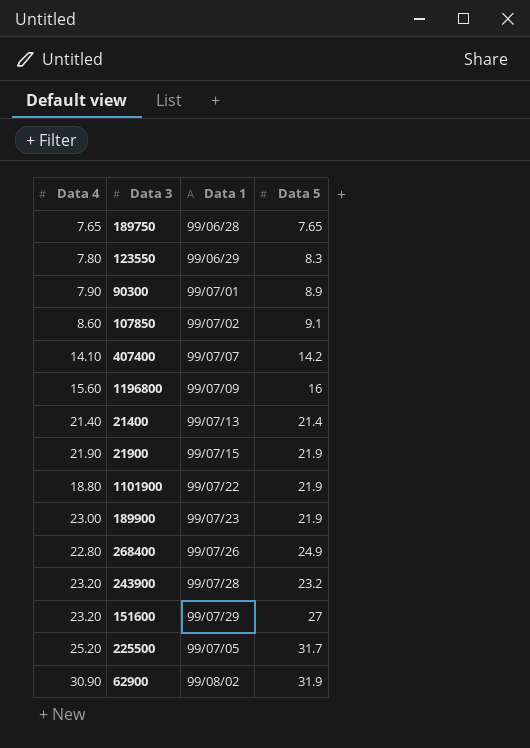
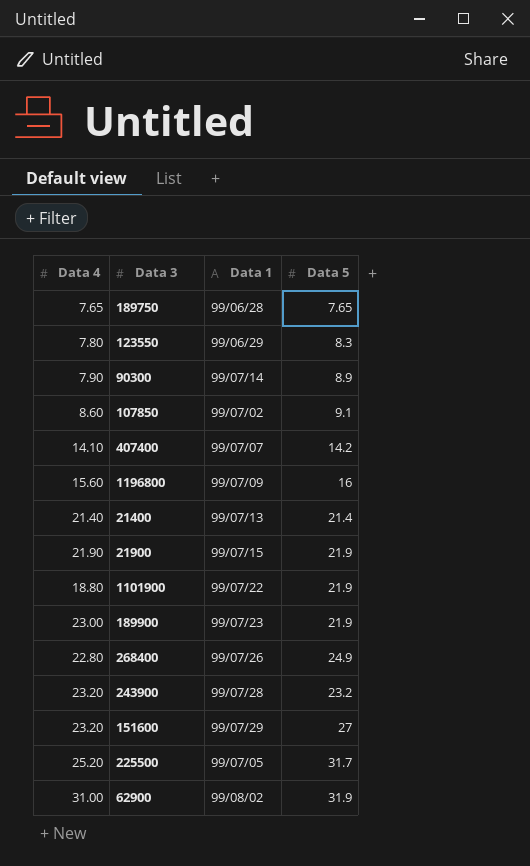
90300 | Data 1: 99/07/01 -> 99/07/14
62900 | Data 4: 30.90 -> 31.00

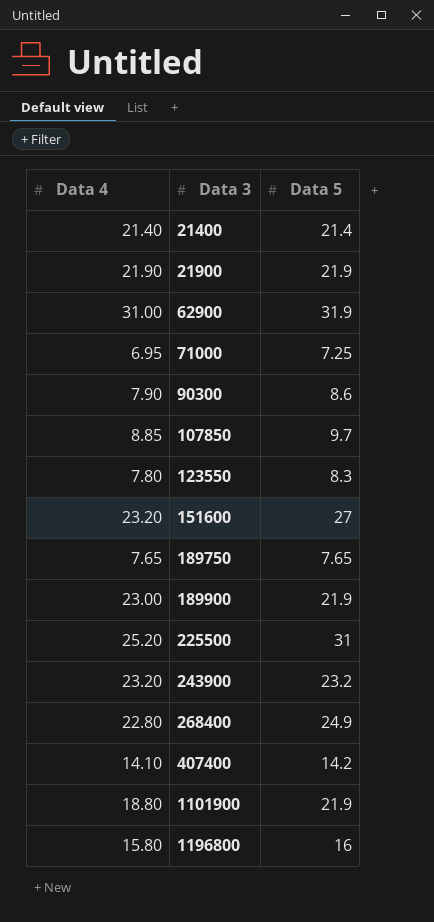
row order: none -> Data 3 ascending
column Data 1 | position: 3 -> none
row 71000: none -> 6.95 | 7.25
90300 | Data 5: 8.9 -> 8.6
107850 | Data 4: 8.60 -> 8.85
107850 | Data 5: 9.1 -> 9.7
225500 | Data 5: 31.7 -> 31
1196800 | Data 4: 15.60 -> 15.80

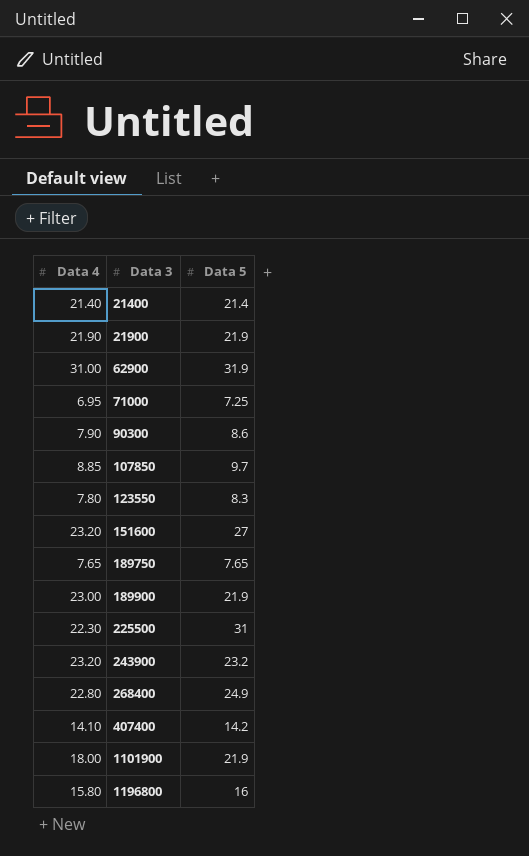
225500 | Data 4: 25.20 -> 22.30
1101900 | Data 4: 18.80 -> 18.00

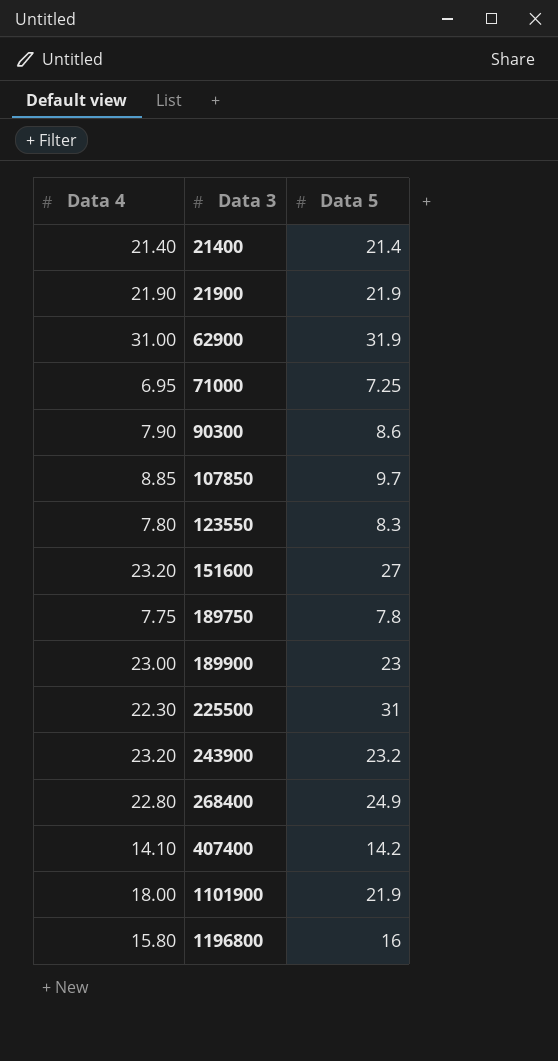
189750 | Data 4: 7.65 -> 7.75
189750 | Data 5: 7.65 -> 7.8
189900 | Data 5: 21.9 -> 23

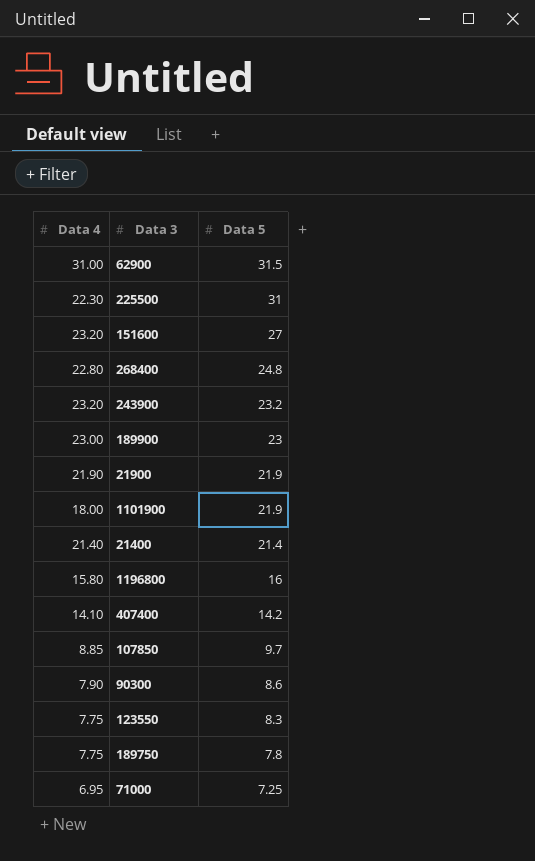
row order: Data 3 ascending -> Data 5 descending
62900 | Data 5: 31.9 -> 31.5
268400 | Data 5: 24.9 -> 24.8
123550 | Data 4: 7.80 -> 7.75

